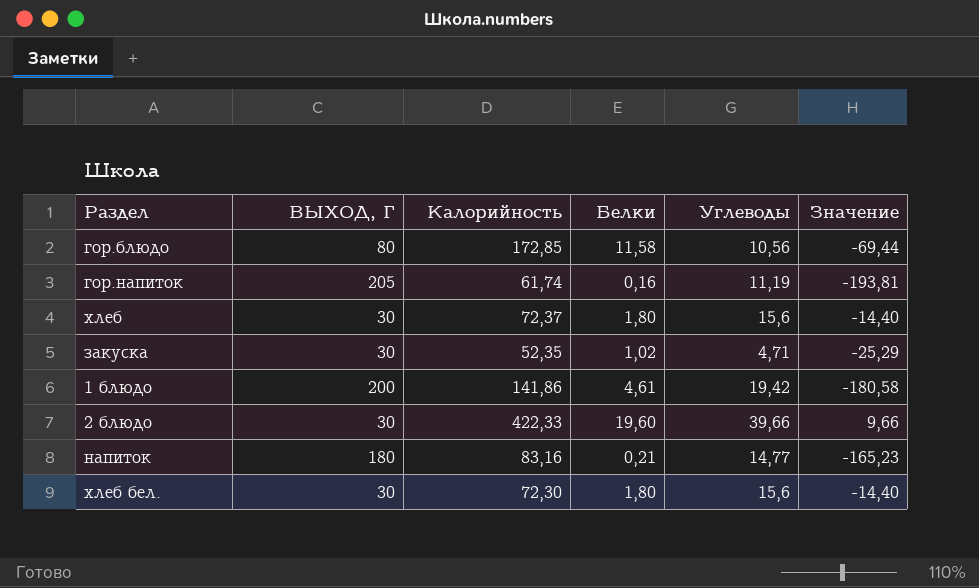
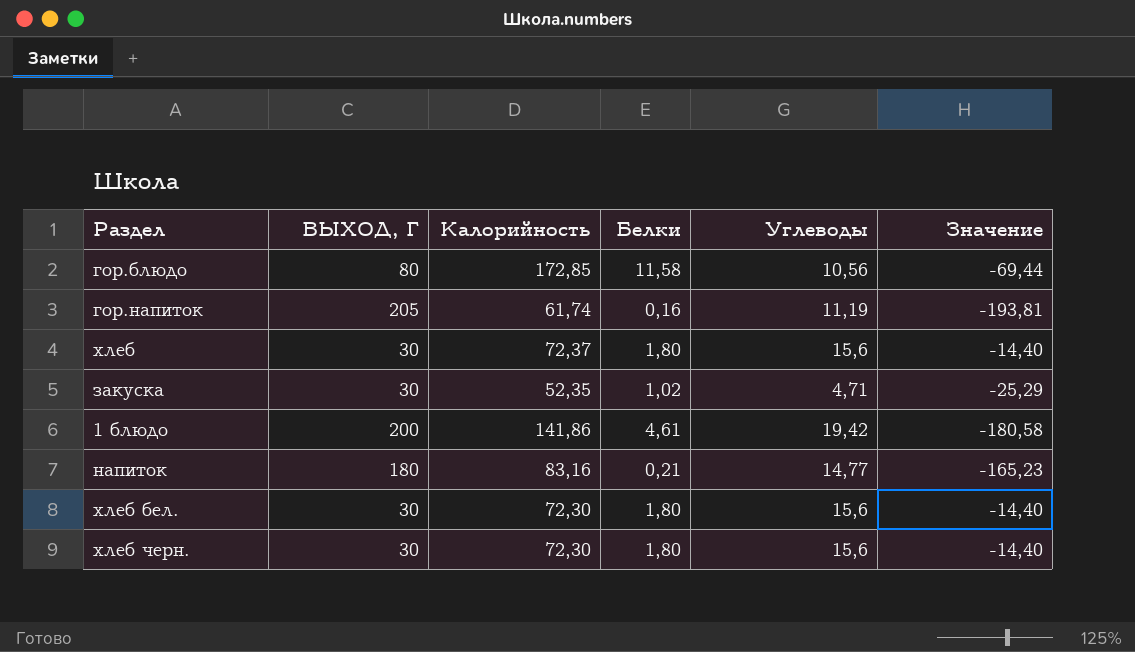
row 2 блюдо: 30 | 422,33 | 19,60 | 39,66 | 9,66 -> none
row хлеб черн.: none -> 30 | 72,30 | 1,80 | 15,6 | -14,40

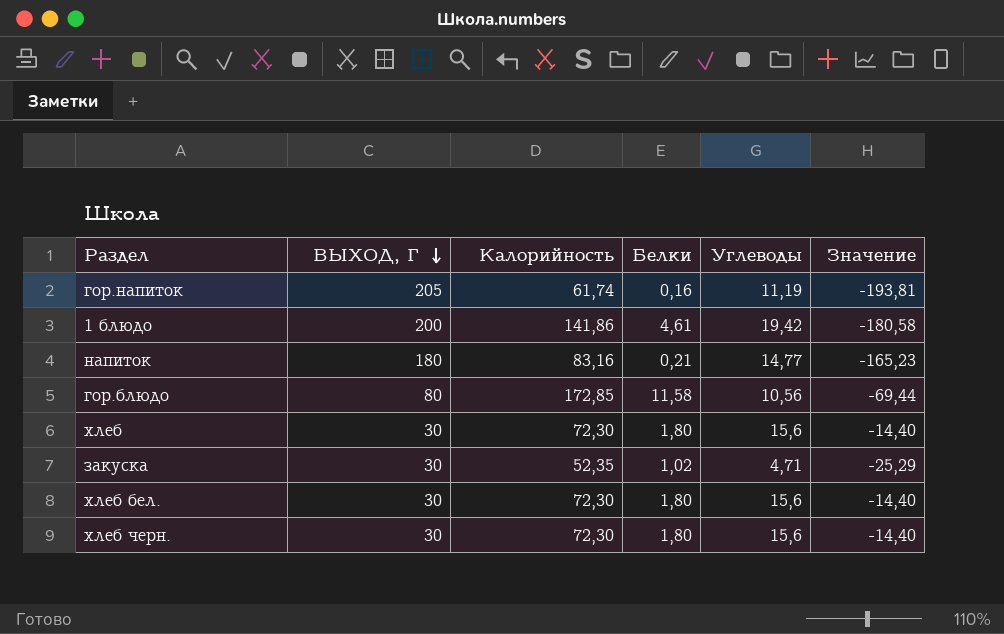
row order: none -> ВЫХОД, Г descending
хлеб | Калорийность: 72,37 -> 72,30

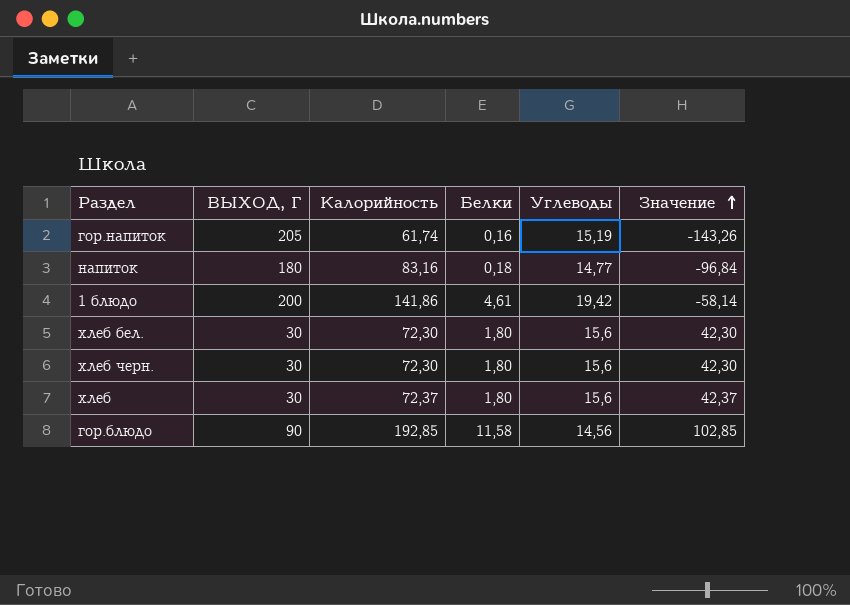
row order: ВЫХОД, Г descending -> Значение ascending
column Значение | formula: [Углеводы] - [ВЫХОД, Г] -> [Калорийность] - [ВЫХОД, Г]
row закуска: 30 | 52,35 | 1,02 | 4,71 | -25,29 -> none
гор.напиток | Углеводы: 11,19 -> 15,19
напиток | Белки: 0,21 -> 0,18
хлеб | Калорийность: 72,30 -> 72,37
гор.блюдо | ВЫХОД, Г: 80 -> 90
гор.блюдо | Калорийность: 172,85 -> 192,85
гор.блюдо | Углеводы: 10,56 -> 14,56

